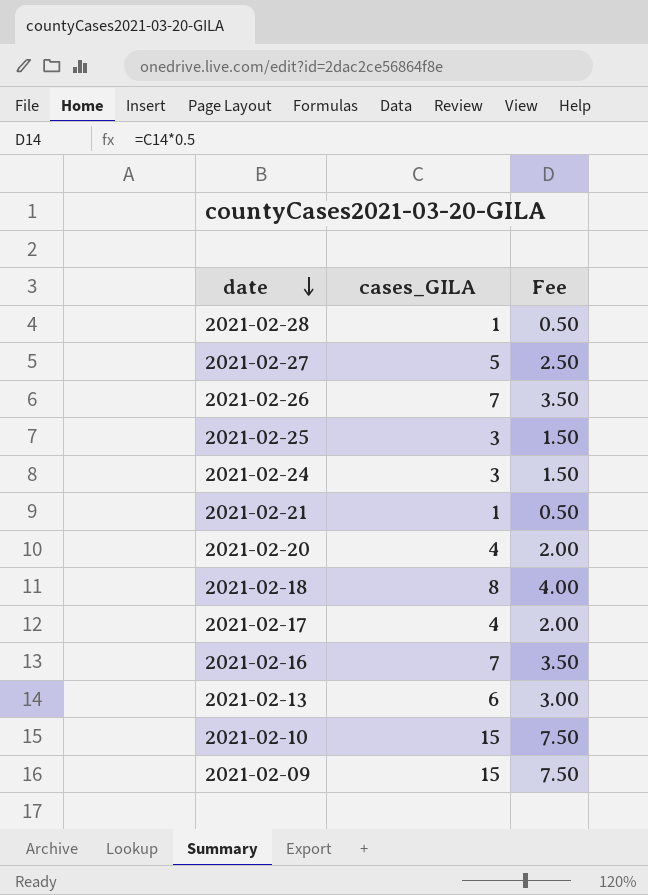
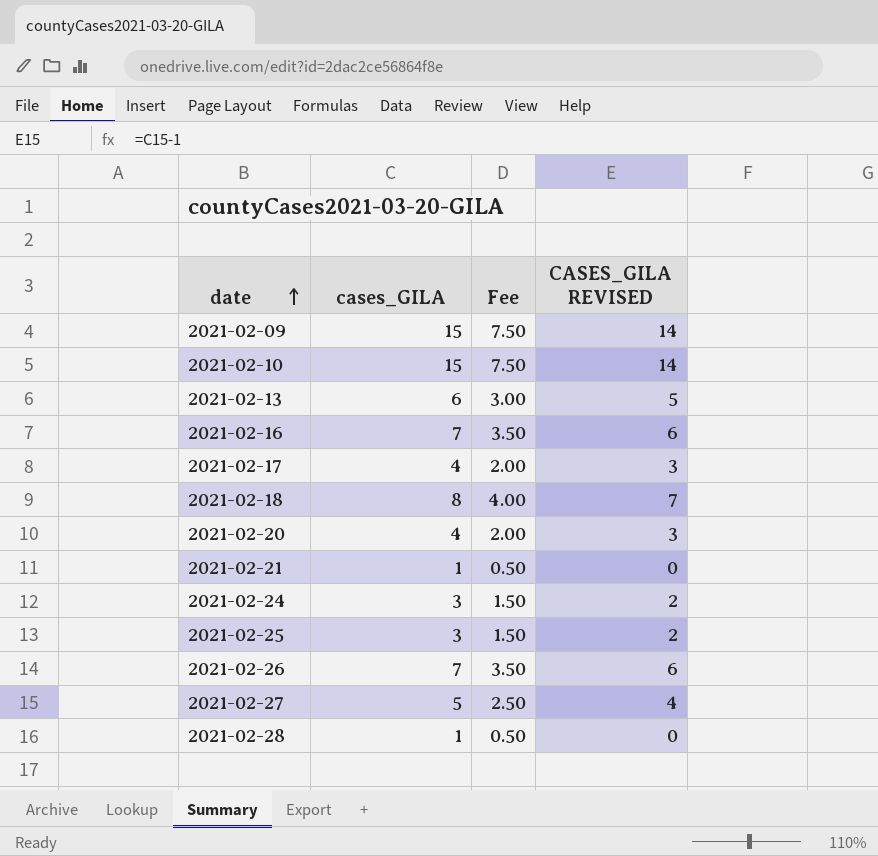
row order: date descending -> date ascending
column CASES_GILA REVISED | formula: none -> [cases_GILA] - 1

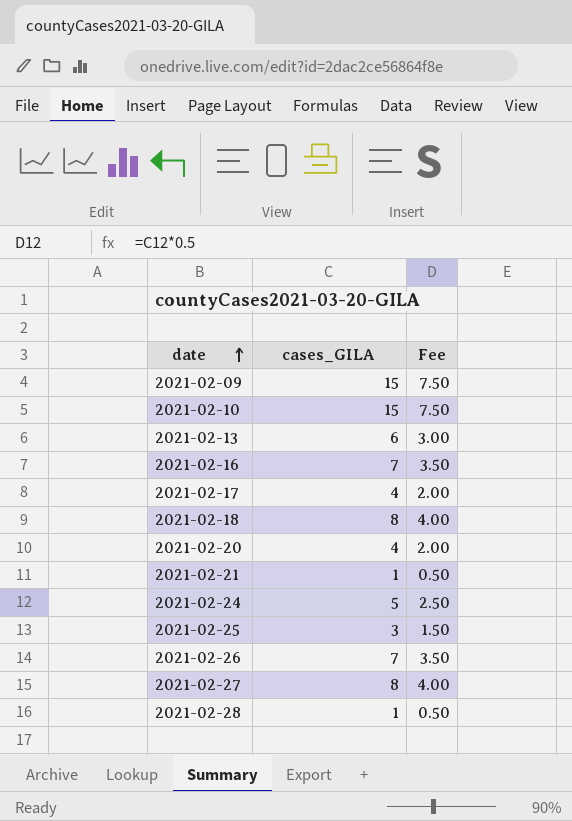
column CASES_GILA REVISED | formula: [cases_GILA] - 1 -> none
2021-02-24 | cases_GILA: 3 -> 5
2021-02-24 | Fee: 1.50 -> 2.50
2021-02-27 | cases_GILA: 5 -> 8
2021-02-27 | Fee: 2.50 -> 4.00

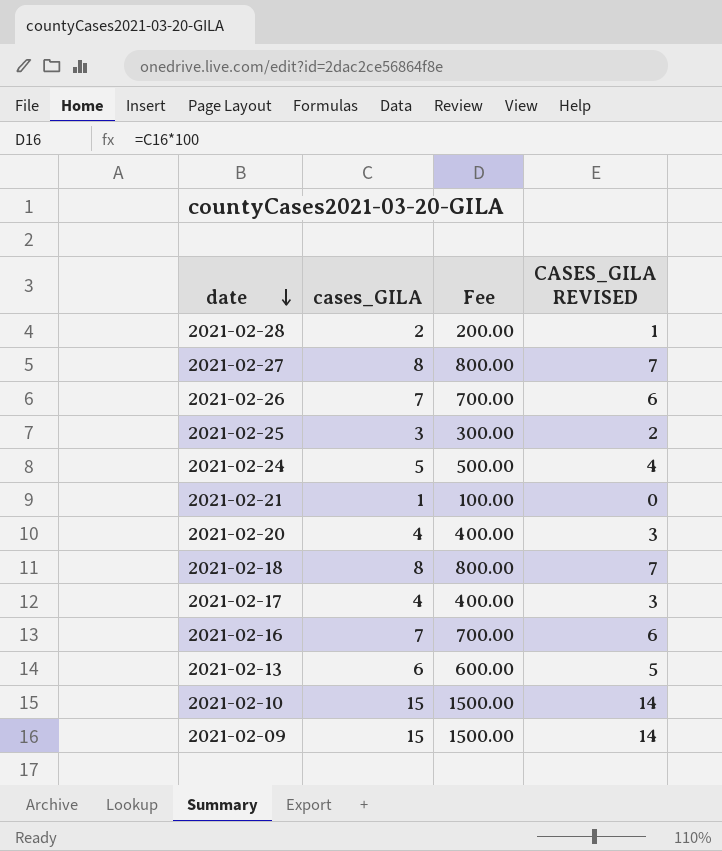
row order: date ascending -> date descending
column Fee | formula: [cases_GILA] * 0.5 -> [cases_GILA] * 100
column CASES_GILA REVISED | formula: none -> [cases_GILA] - 1
2021-02-28 | cases_GILA: 1 -> 2

